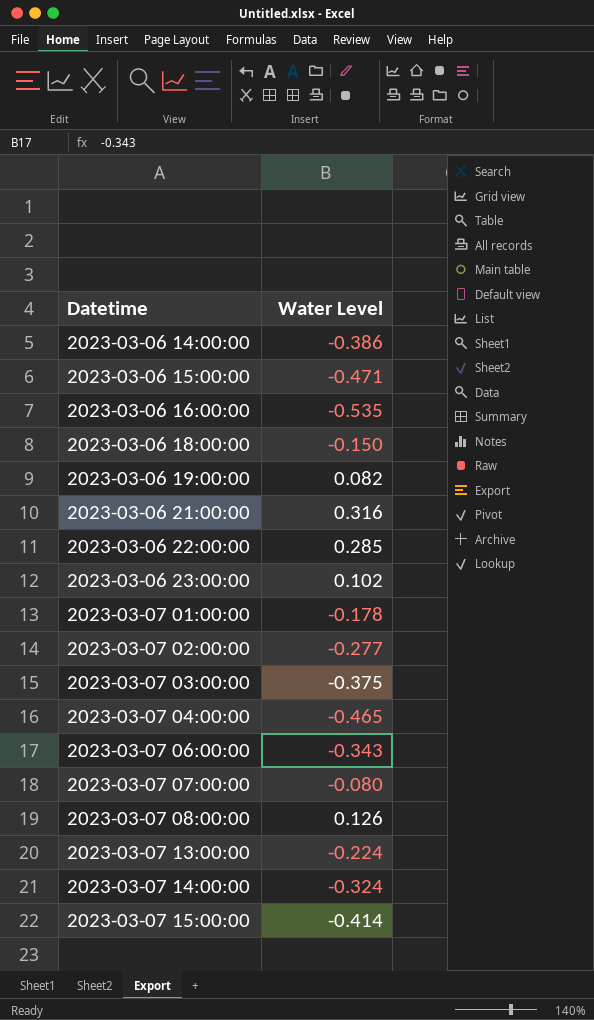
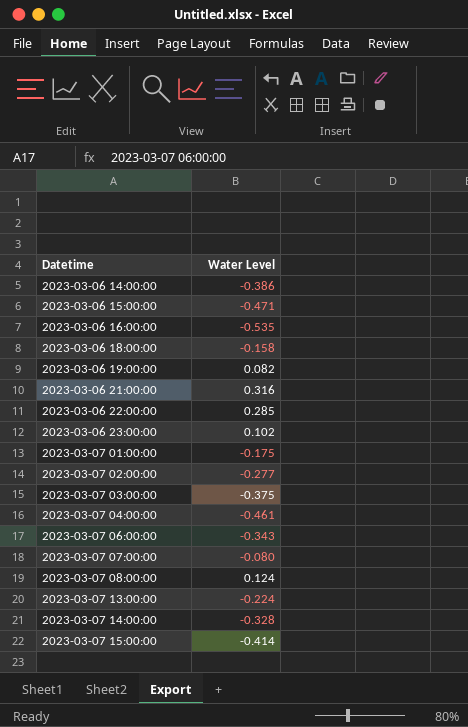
2023-03-06 18:00:00 | Water Level: -0.150 -> -0.158
2023-03-07 01:00:00 | Water Level: -0.178 -> -0.175
2023-03-07 04:00:00 | Water Level: -0.465 -> -0.461
2023-03-07 08:00:00 | Water Level: 0.126 -> 0.124
2023-03-07 14:00:00 | Water Level: -0.324 -> -0.328

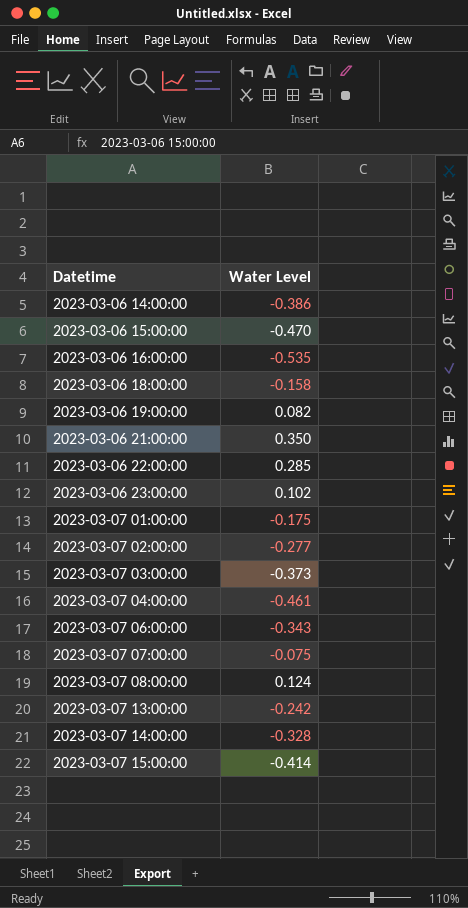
2023-03-06 15:00:00 | Water Level: -0.471 -> -0.470
2023-03-06 21:00:00 | Water Level: 0.316 -> 0.350
2023-03-07 03:00:00 | Water Level: -0.375 -> -0.373
2023-03-07 07:00:00 | Water Level: -0.080 -> -0.075
2023-03-07 13:00:00 | Water Level: -0.224 -> -0.242

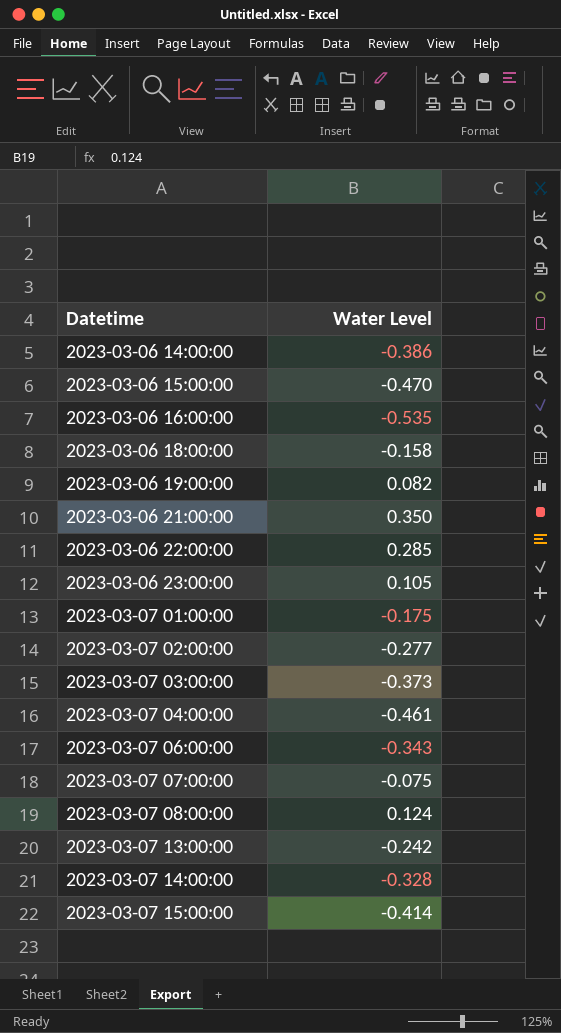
2023-03-06 23:00:00 | Water Level: 0.102 -> 0.105

